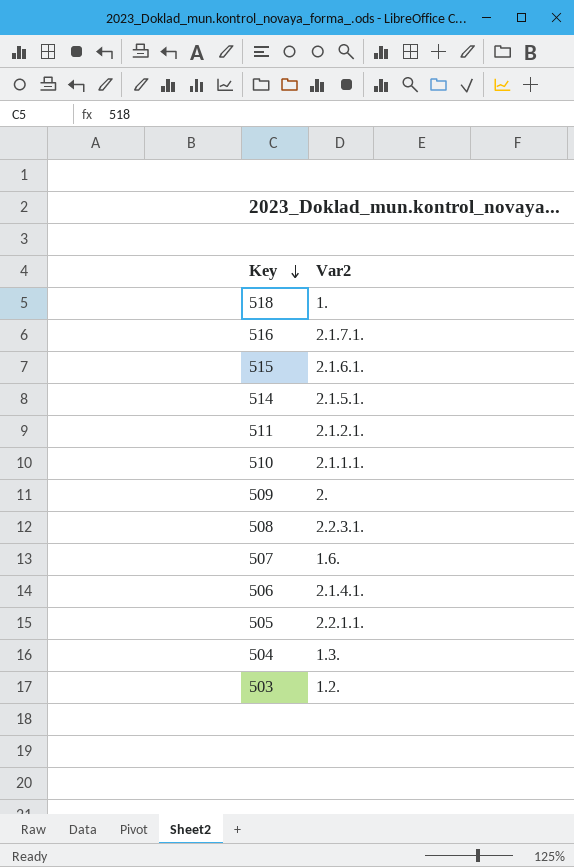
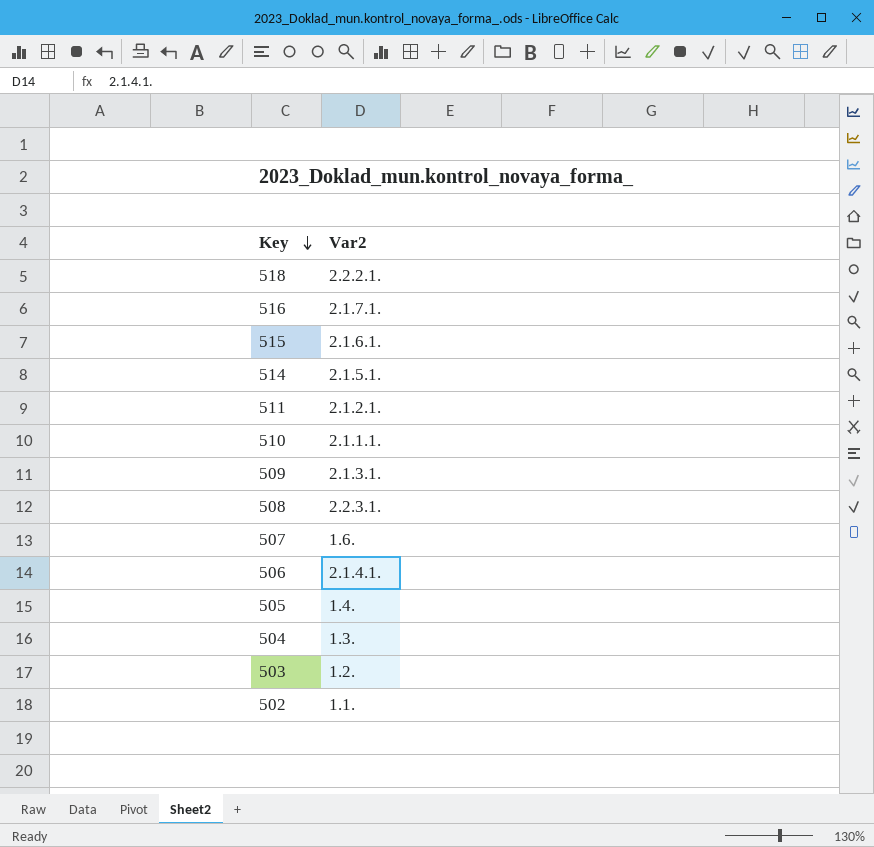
518 | Var2: 1. -> 2.2.2.1.
509 | Var2: 2. -> 2.1.3.1.
505 | Var2: 2.2.1.1. -> 1.4.
row 502: none -> 1.1.

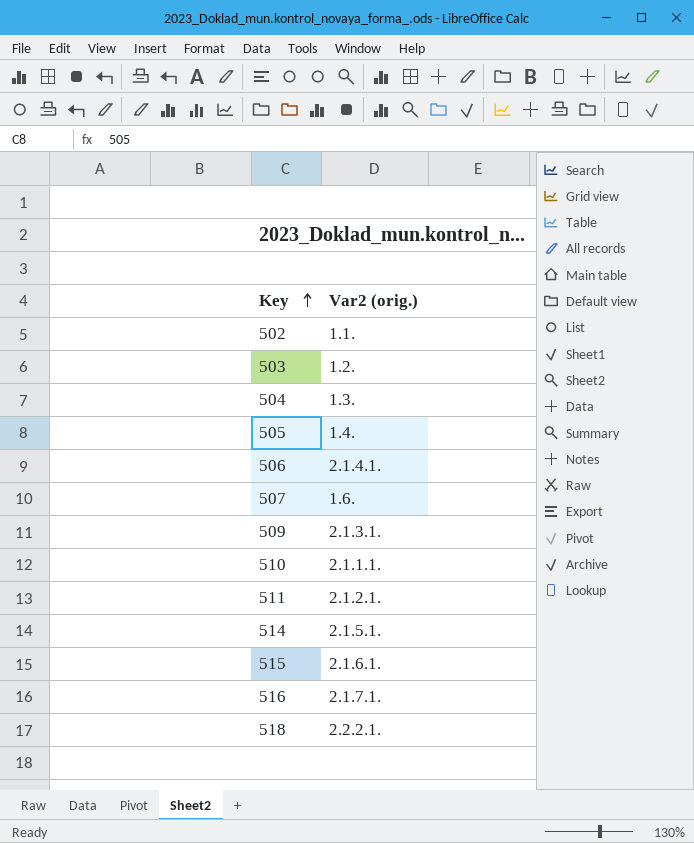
row order: Key descending -> Key ascending
column name: Var2 -> Var2 (orig.)
row 508: 2.2.3.1. -> none

